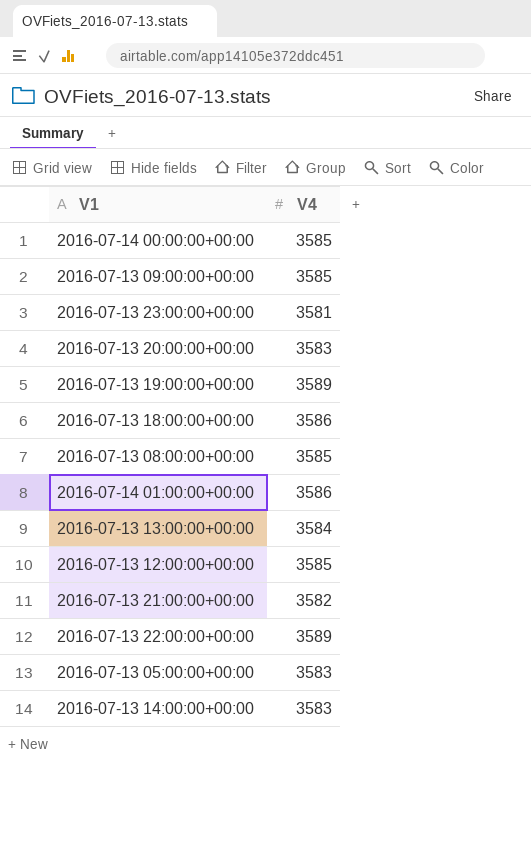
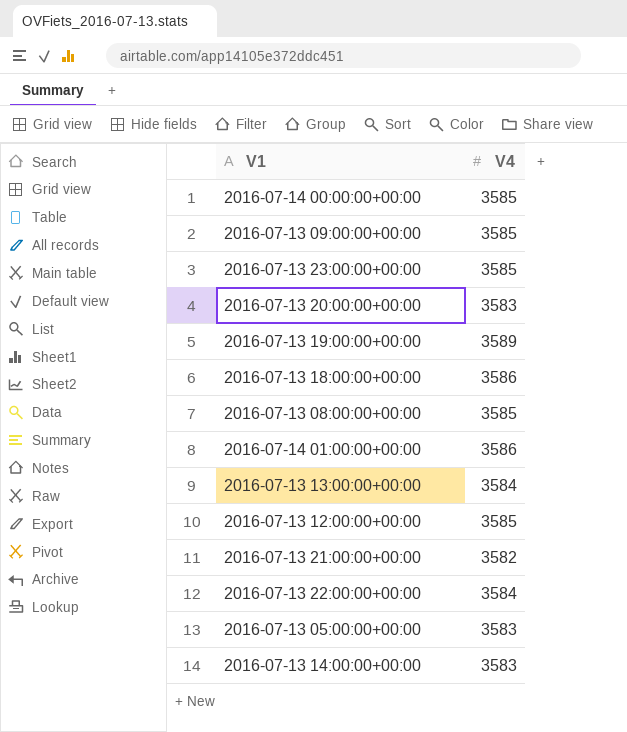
2016-07-13 23:00:00+00:00 | V4: 3581 -> 3585
2016-07-13 22:00:00+00:00 | V4: 3589 -> 3584

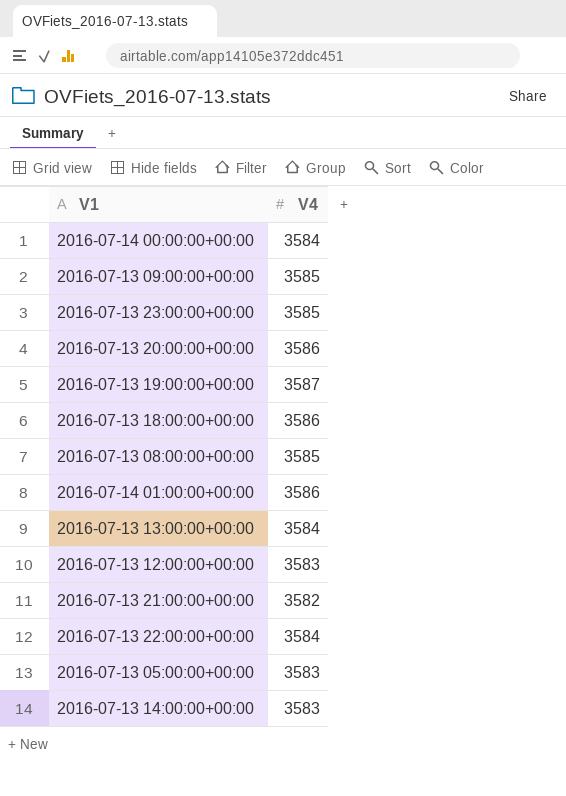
2016-07-14 00:00:00+00:00 | V4: 3585 -> 3584
2016-07-13 20:00:00+00:00 | V4: 3583 -> 3586
2016-07-13 19:00:00+00:00 | V4: 3589 -> 3587
2016-07-13 12:00:00+00:00 | V4: 3585 -> 3583

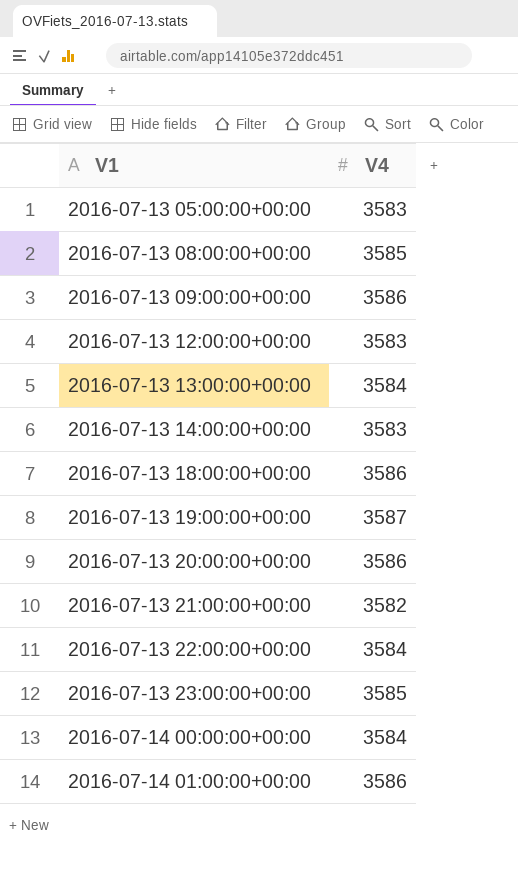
row order: none -> V1 ascending
2016-07-13 09:00:00+00:00 | V4: 3585 -> 3586

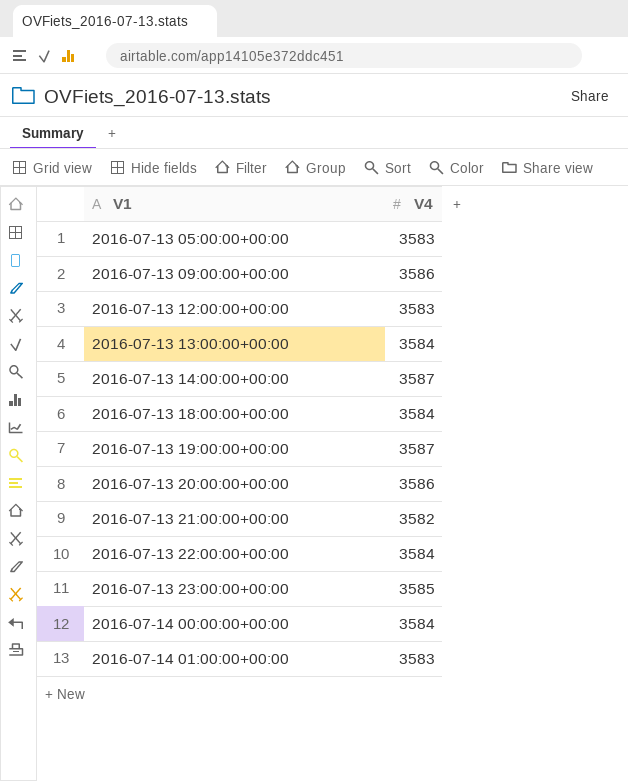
row 2016-07-13 08:00:00+00:00: 3585 -> none
2016-07-13 14:00:00+00:00 | V4: 3583 -> 3587
2016-07-13 18:00:00+00:00 | V4: 3586 -> 3584
2016-07-14 01:00:00+00:00 | V4: 3586 -> 3583

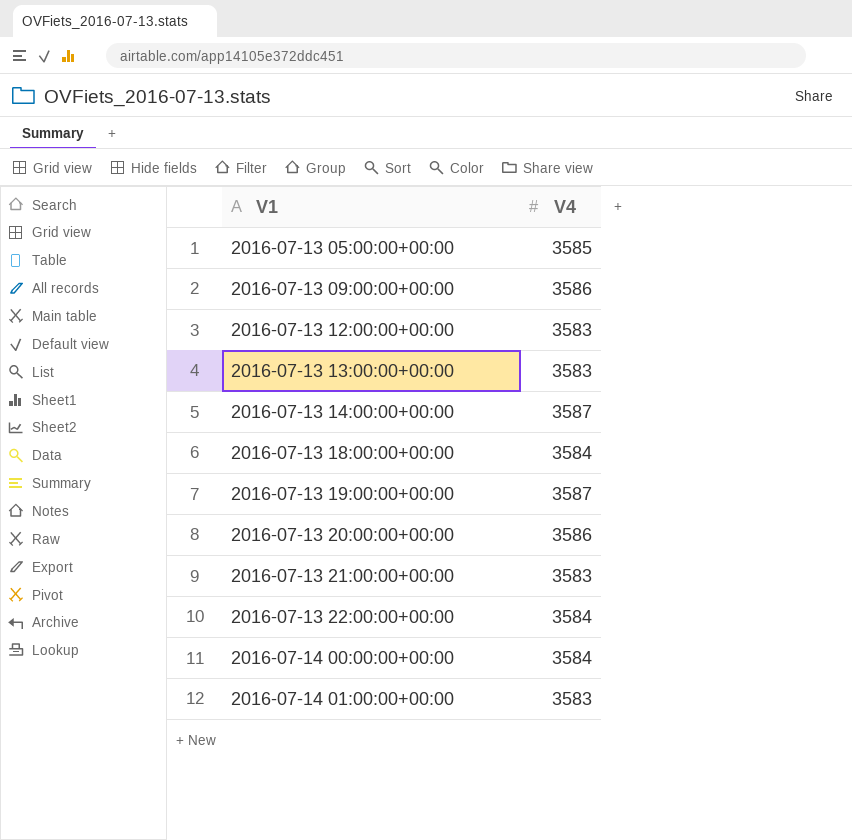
row 2016-07-13 23:00:00+00:00: 3585 -> none
2016-07-13 05:00:00+00:00 | V4: 3583 -> 3585
2016-07-13 13:00:00+00:00 | V4: 3584 -> 3583
2016-07-13 21:00:00+00:00 | V4: 3582 -> 3583

